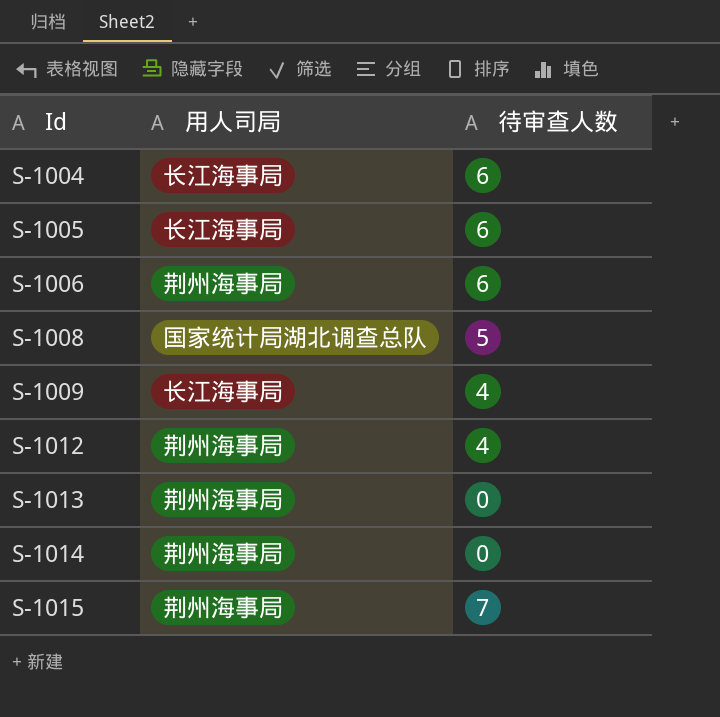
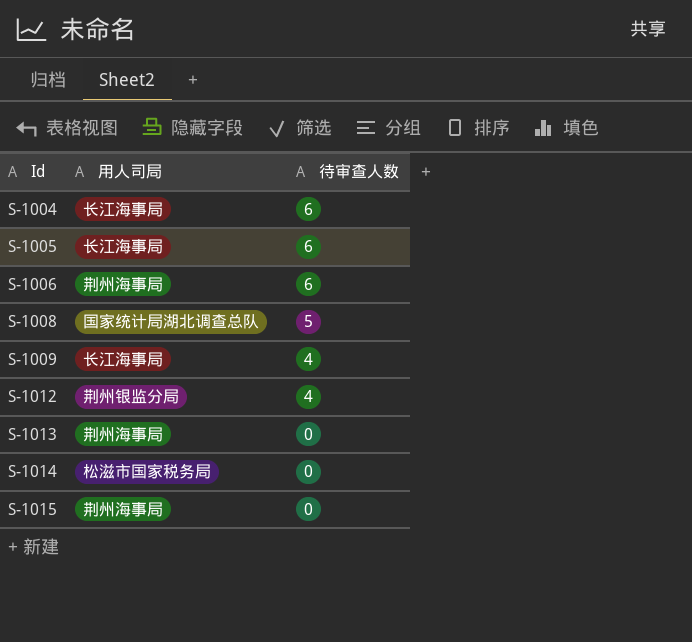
S-1012 | 用人司局: 荆州海事局 -> 荆州银监分局
S-1014 | 用人司局: 荆州海事局 -> 松滋市国家税务局
S-1015 | 待审查人数: 7 -> 0

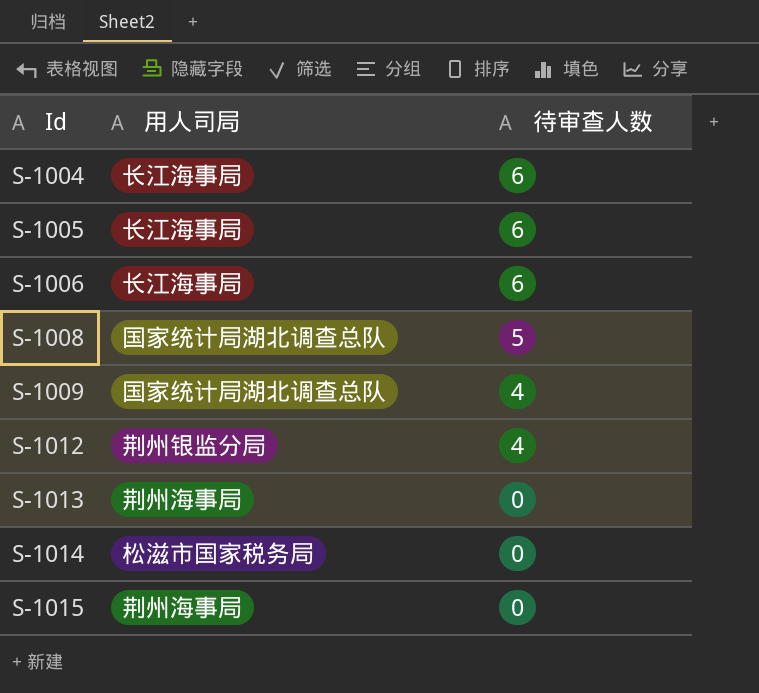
S-1006 | 用人司局: 荆州海事局 -> 长江海事局
S-1009 | 用人司局: 长江海事局 -> 国家统计局湖北调查总队

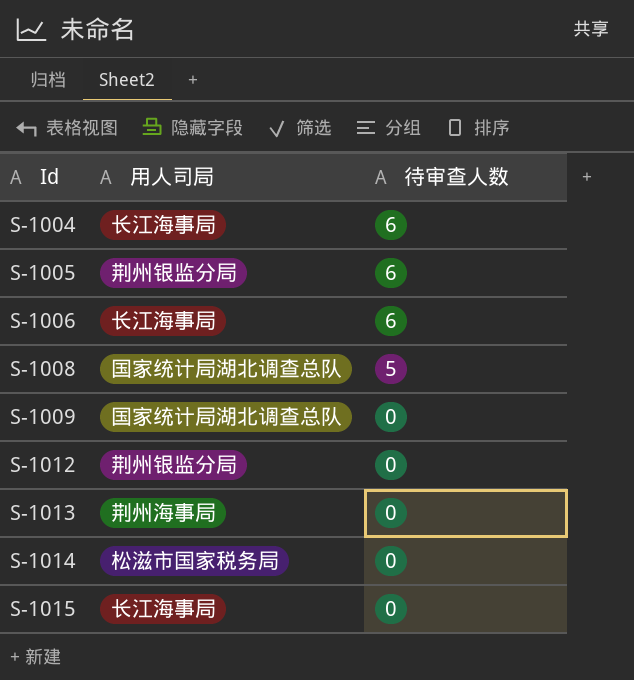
S-1005 | 用人司局: 长江海事局 -> 荆州银监分局
S-1009 | 待审查人数: 4 -> 0
S-1012 | 待审查人数: 4 -> 0
S-1015 | 用人司局: 荆州海事局 -> 长江海事局

